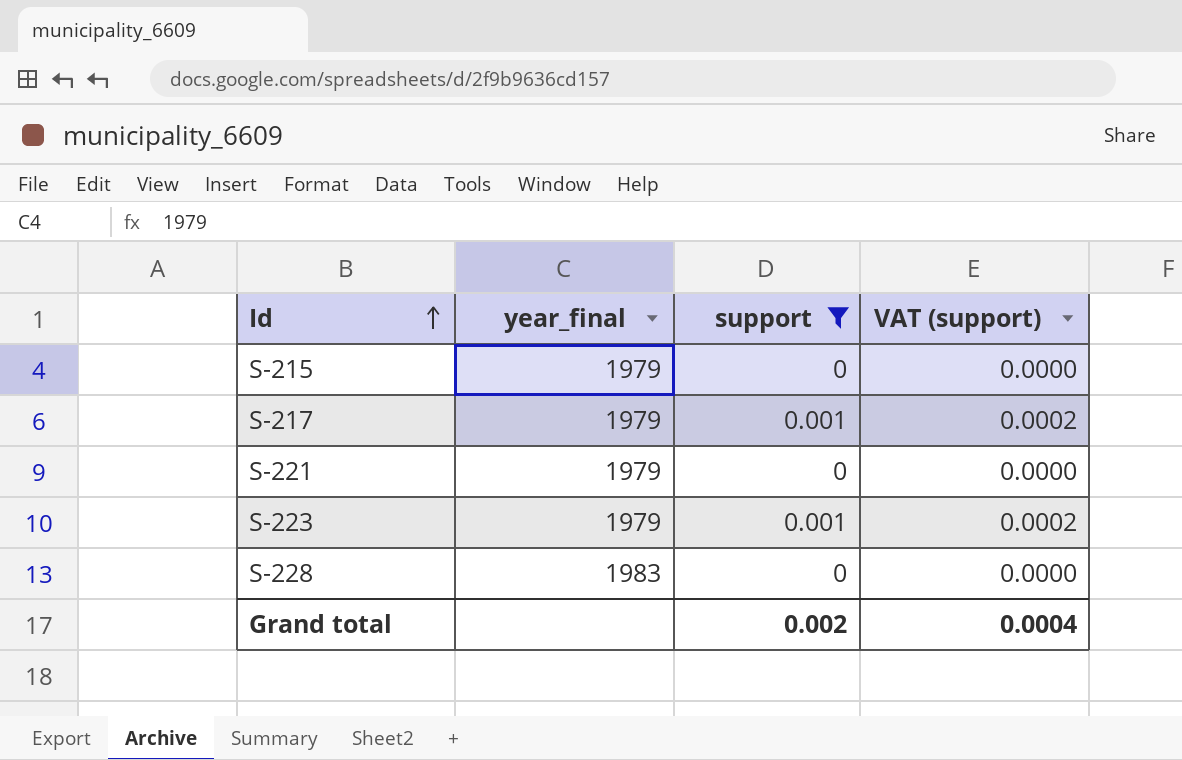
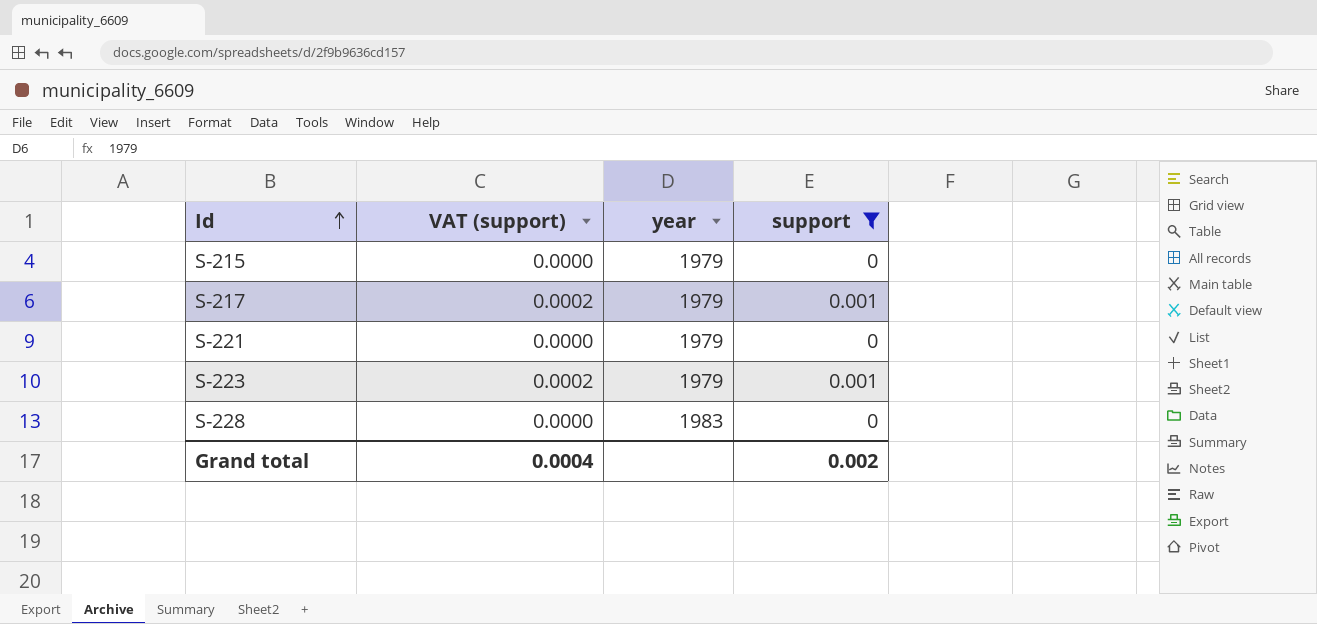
column VAT (support) | position: 4 -> 2
column name: year_final -> year

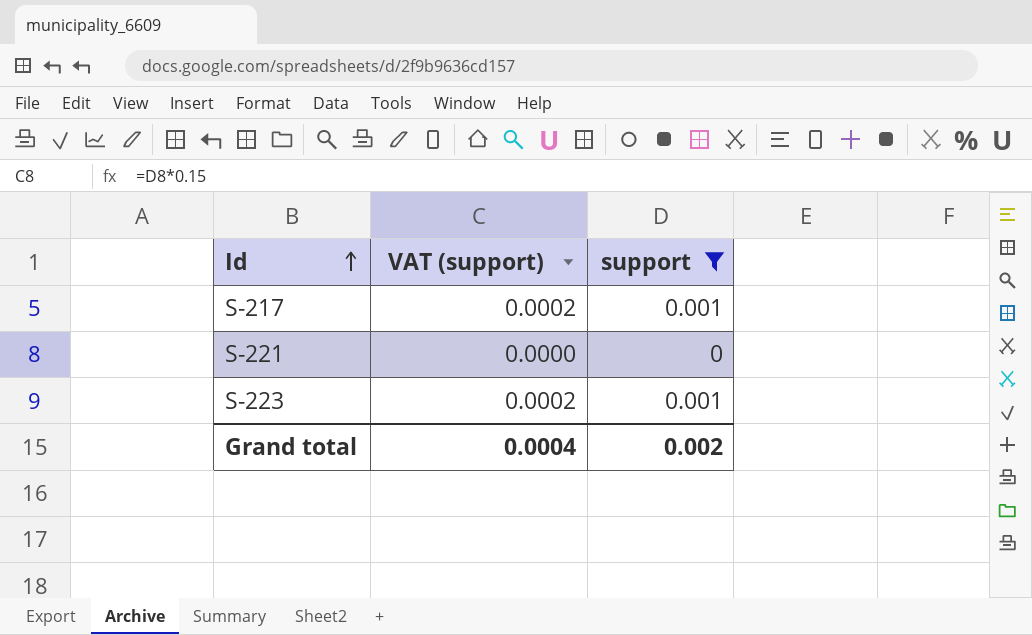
column year | position: 3 -> none
row S-215: 0.0000 | 1979 | 0 -> none
row S-228: 0.0000 | 1983 | 0 -> none

